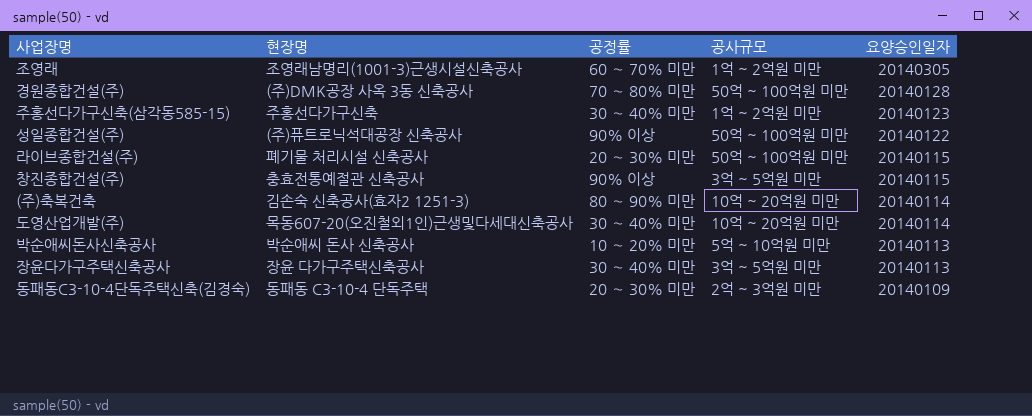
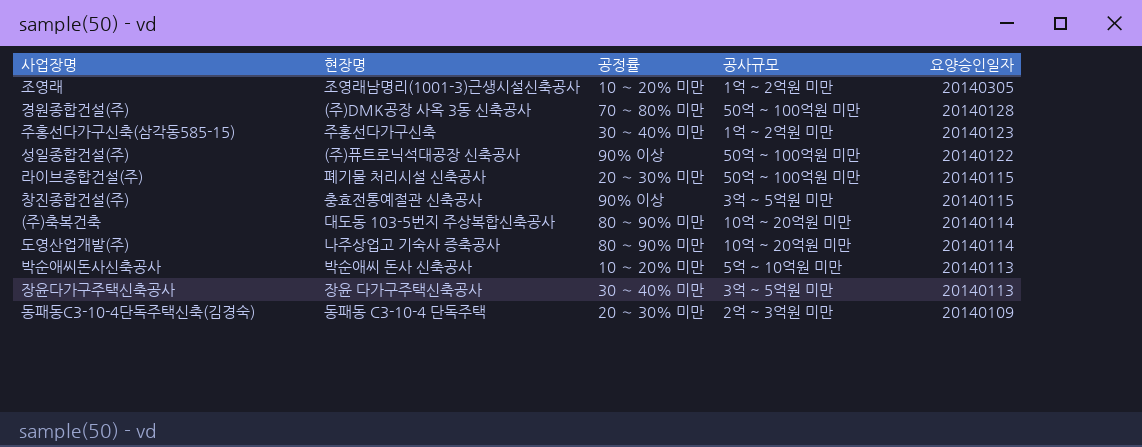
조영래 | 공정률: 60 ∼ 70% 미만 -> 10 ∼ 20% 미만
(주)축복건축 | 현장명: 김손숙 신축공사(효자2 1251-3) -> 대도동 103-5번지 주상복합신축공사
도영산업개발(주) | 현장명: 목동607-20(오진철외1인)근생및다세대신축공사 -> 나주상업고 기숙사 증축공사
도영산업개발(주) | 공정률: 30 ∼ 40% 미만 -> 80 ∼ 90% 미만

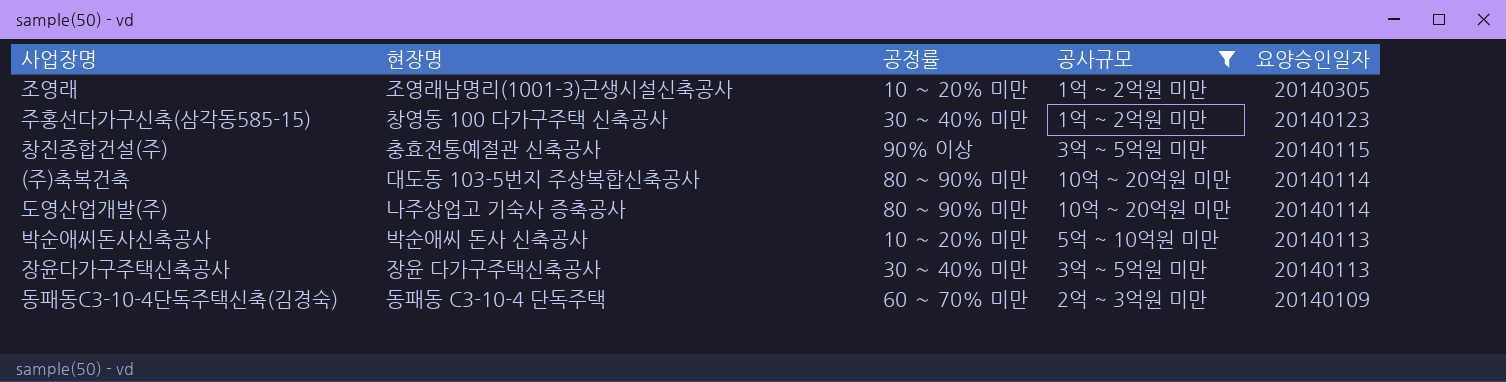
filter: none -> 공사규모 != 50억 ~ 100억원 미만
주홍선다가구신축(삼각동585-15) | 현장명: 주홍선다가구신축 -> 창영동 100 다가구주택 신축공사
동패동C3-10-4단독주택신축(김경숙) | 공정률: 20 ∼ 30% 미만 -> 60 ∼ 70% 미만

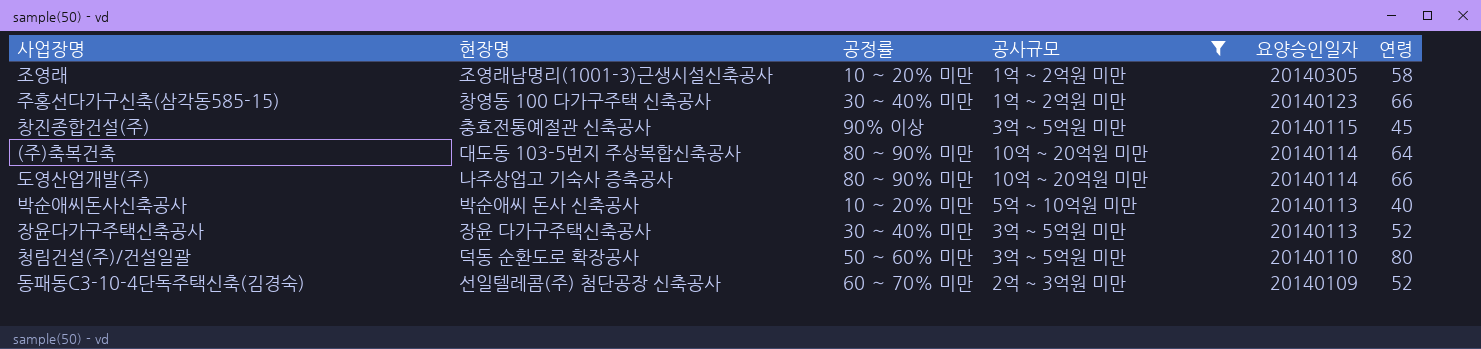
column 연령 | position: none -> 6
row 청림건설(주)/건설일괄: none -> 덕동 순환도로 확장공사 | 50 ∼ 60% 미만 | 3억 ~ 5억원 미만 | 20140110 | 80
동패동C3-10-4단독주택신축(김경숙) | 현장명: 동패동 C3-10-4 단독주택 -> 선일텔레콤(주) 첨단공장 신축공사

